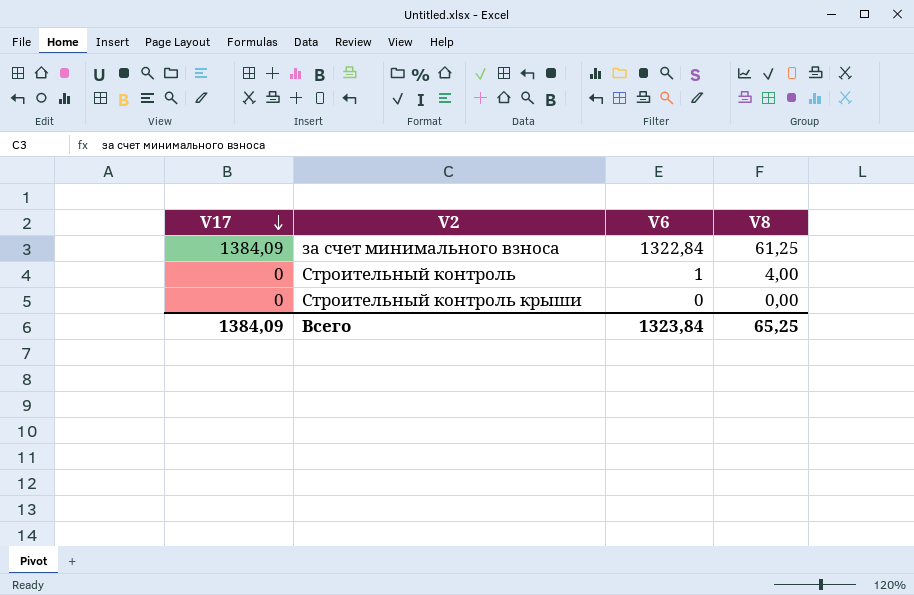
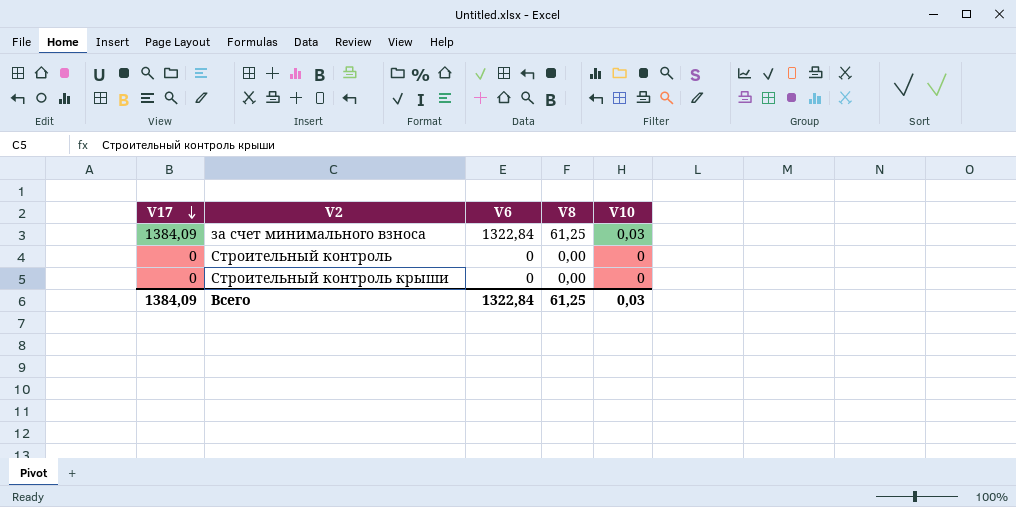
column V10 | position: none -> 5
Строительный контроль | V6: 1 -> 0
Строительный контроль | V8: 4,00 -> 0,00
Всего | V6: 1323,84 -> 1322,84
Всего | V8: 65,25 -> 61,25

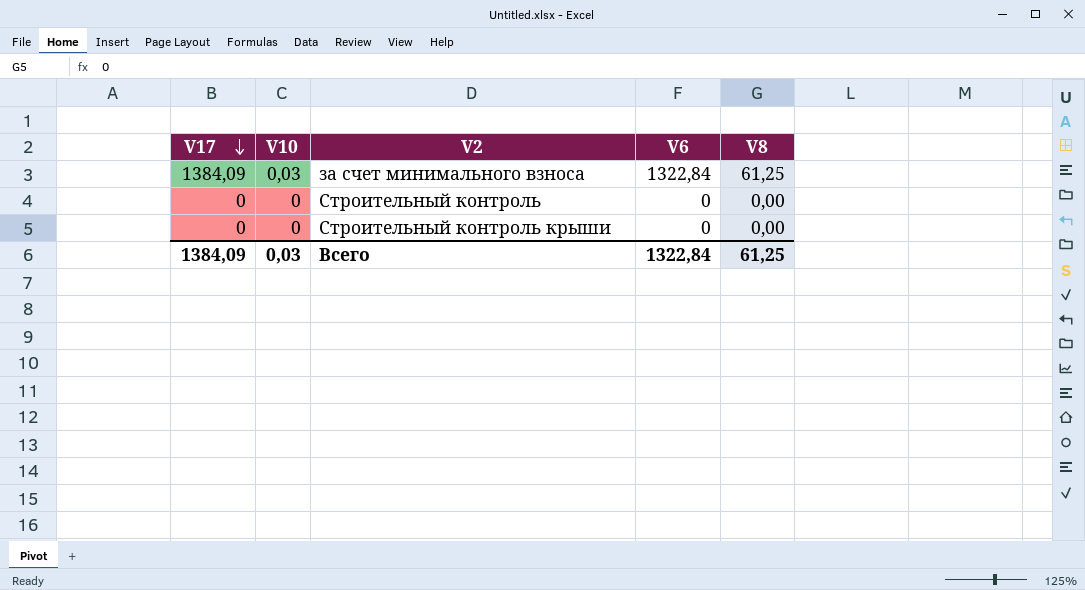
column V10 | position: 5 -> 2

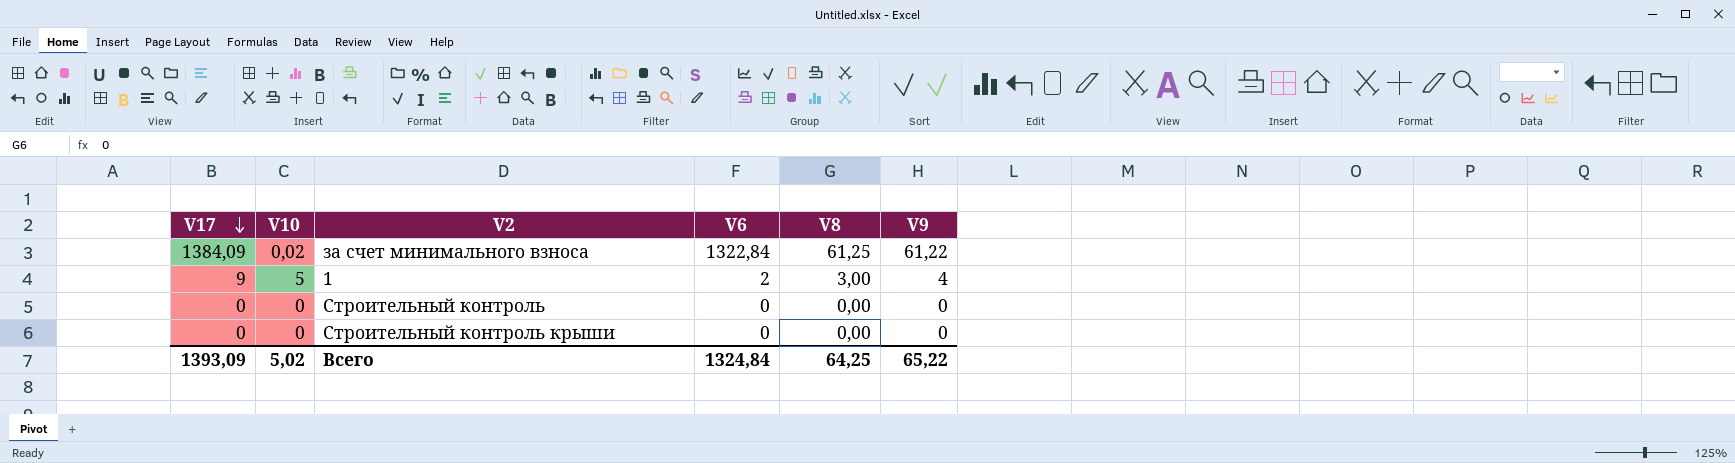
column V9 | position: none -> 6
за счет минимального взноса | V10: 0,03 -> 0,02
row 1: none -> 9 | 5 | 2 | 3,00 | 4
Всего | V17: 1384,09 -> 1393,09
Всего | V10: 0,03 -> 5,02
Всего | V6: 1322,84 -> 1324,84
Всего | V8: 61,25 -> 64,25

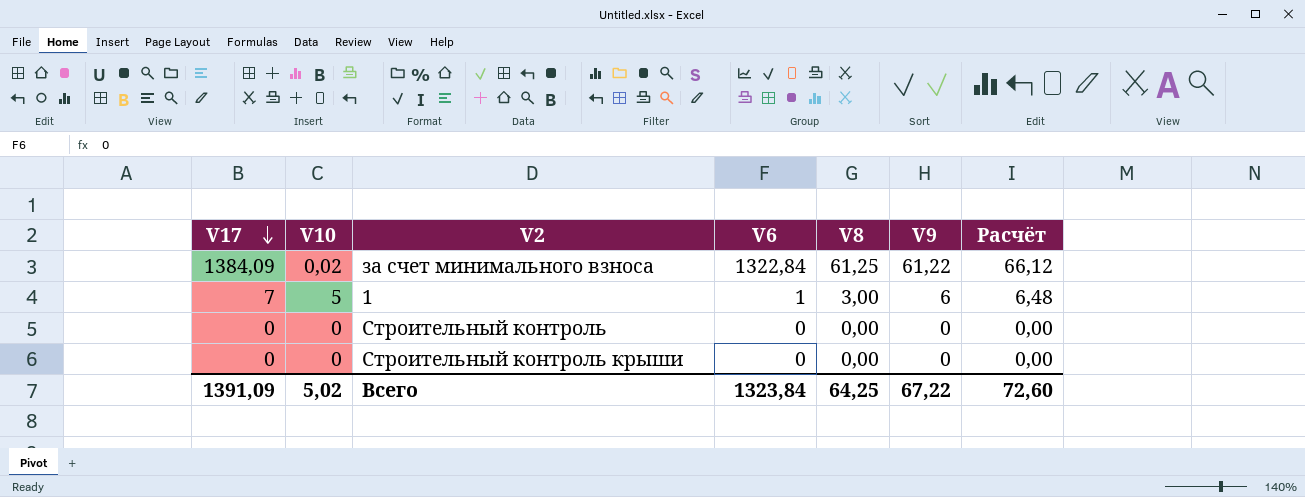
column Расчёт | formula: none -> [V9] * 1,08
1 | V17: 9 -> 7
1 | V6: 2 -> 1
1 | V9: 4 -> 6
Всего | V17: 1393,09 -> 1391,09
Всего | V6: 1324,84 -> 1323,84
Всего | V9: 65,22 -> 67,22

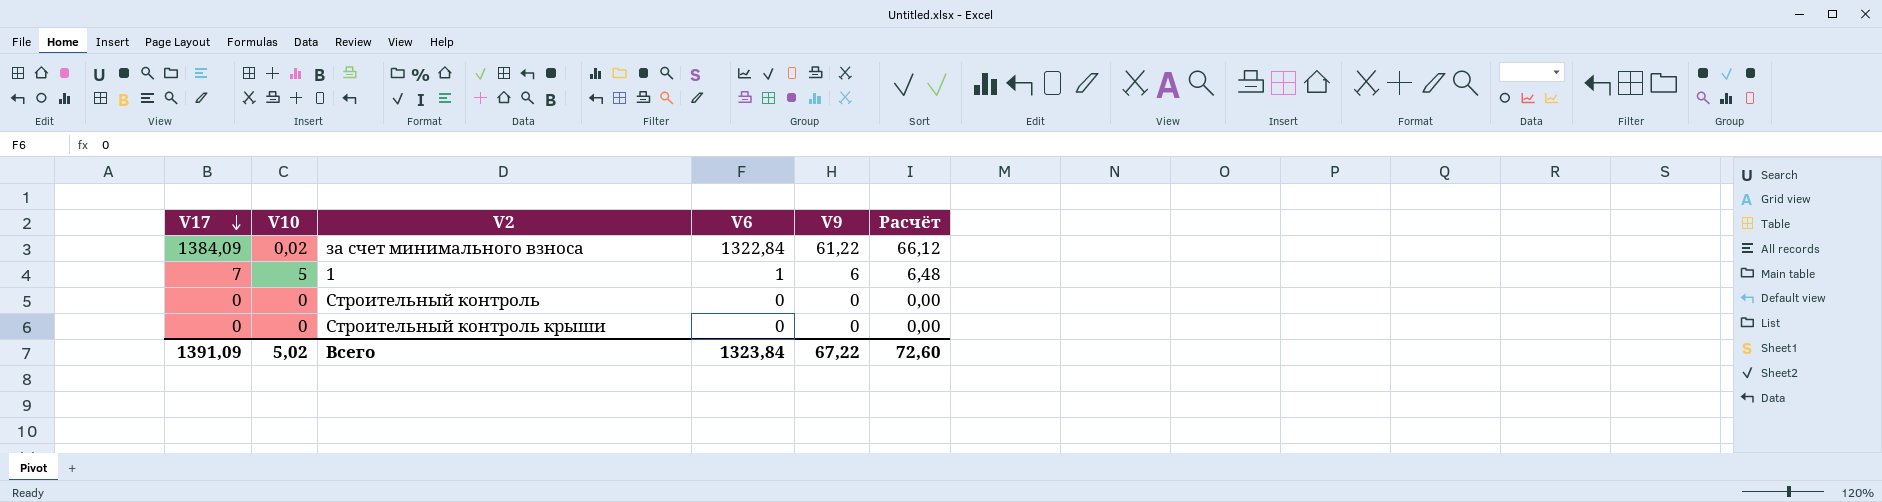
column V8 | position: 5 -> none

